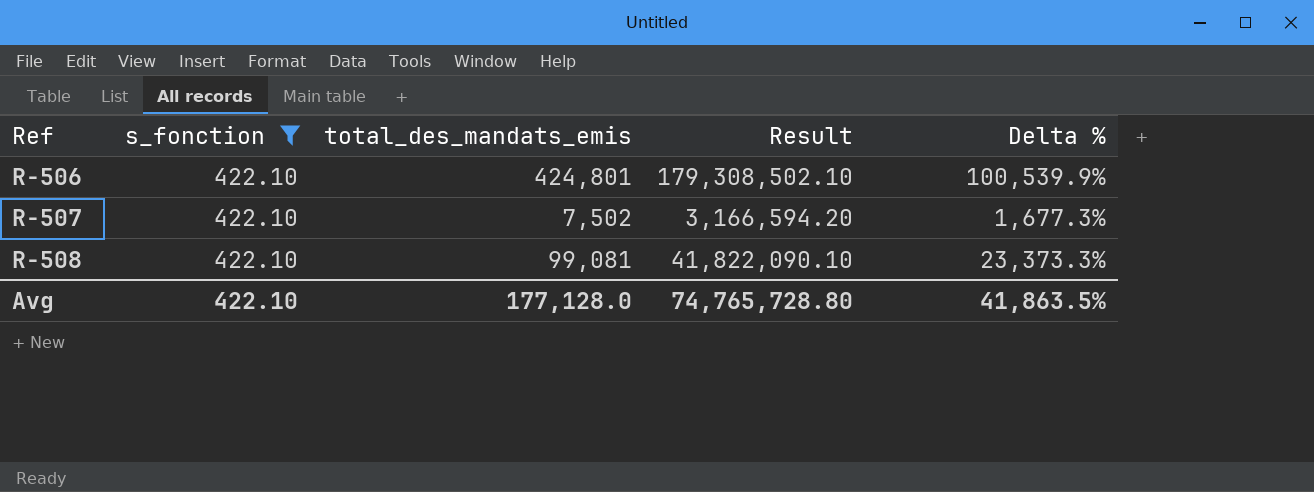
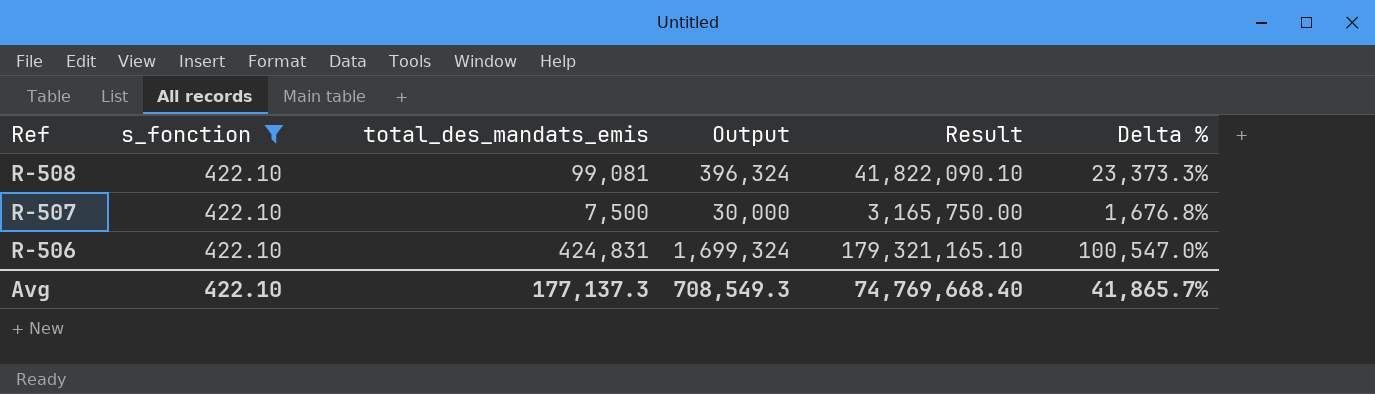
row order: Ref ascending -> Ref descending
column Output | formula: none -> [total_des_mandats_emis] * 4
R-507 | total_des_mandats_emis: 7,502 -> 7,500
R-507 | Result: 3,166,594.20 -> 3,165,750.00
R-507 | Delta %: 1,677.3% -> 1,676.8%
R-506 | total_des_mandats_emis: 424,801 -> 424,831
R-506 | Result: 179,308,502.10 -> 179,321,165.10
R-506 | Delta %: 100,539.9% -> 100,547.0%
Avg | total_des_mandats_emis: 177,128.0 -> 177,137.3
Avg | Result: 74,765,728.80 -> 74,769,668.40
Avg | Delta %: 41,863.5% -> 41,865.7%

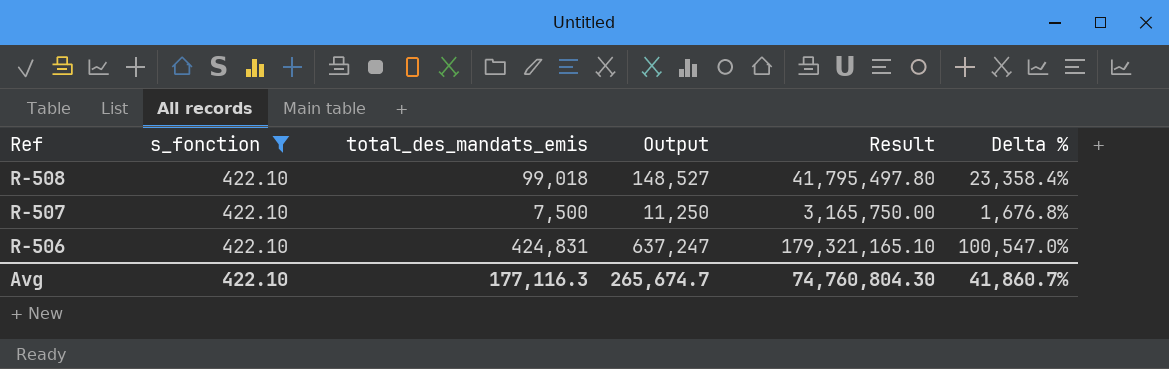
column Output | formula: [total_des_mandats_emis] * 4 -> [total_des_mandats_emis] * 1.5
R-508 | total_des_mandats_emis: 99,081 -> 99,018
R-508 | Result: 41,822,090.10 -> 41,795,497.80
R-508 | Delta %: 23,373.3% -> 23,358.4%
Avg | total_des_mandats_emis: 177,137.3 -> 177,116.3
Avg | Output: 708,549.3 -> 265,674.7
Avg | Result: 74,769,668.40 -> 74,760,804.30
Avg | Delta %: 41,865.7% -> 41,860.7%

